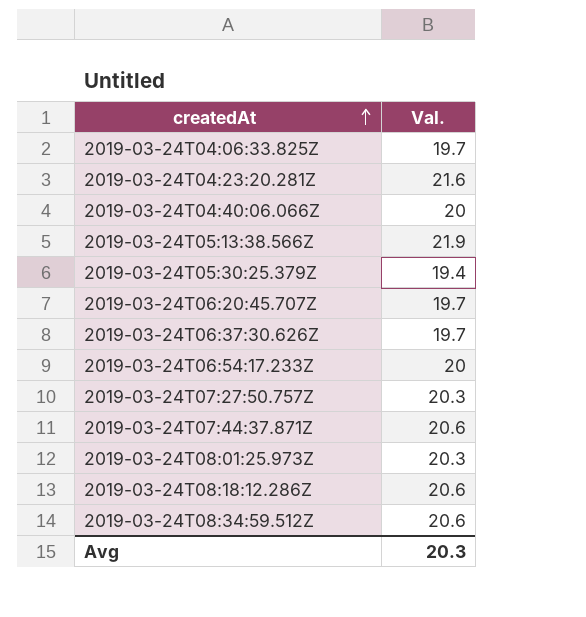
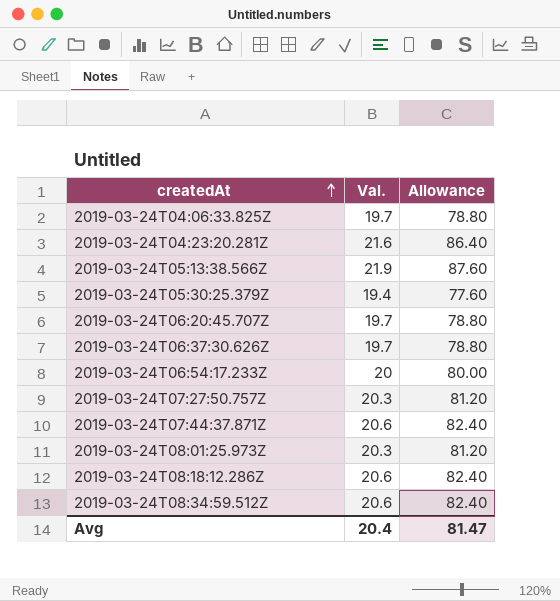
column Allowance | formula: none -> [Val.] * 4
row 2019-03-24T04:40:06.066Z: 20 -> none
Avg | Val.: 20.3 -> 20.4

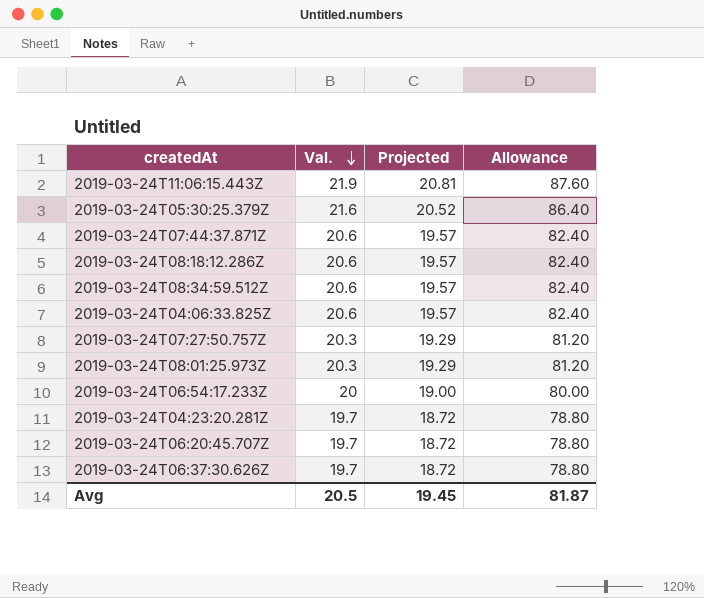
row order: createdAt ascending -> Val. descending
column Projected | formula: none -> [Val.] * 0.95
row 2019-03-24T05:13:38.566Z: 21.9 | 87.60 -> none
row 2019-03-24T11:06:15.443Z: none -> 21.9 | 20.81 | 87.60
2019-03-24T05:30:25.379Z | Val.: 19.4 -> 21.6
2019-03-24T05:30:25.379Z | Allowance: 77.60 -> 86.40
2019-03-24T04:06:33.825Z | Val.: 19.7 -> 20.6
2019-03-24T04:06:33.825Z | Allowance: 78.80 -> 82.40
2019-03-24T04:23:20.281Z | Val.: 21.6 -> 19.7
2019-03-24T04:23:20.281Z | Allowance: 86.40 -> 78.80
Avg | Val.: 20.4 -> 20.5
Avg | Allowance: 81.47 -> 81.87

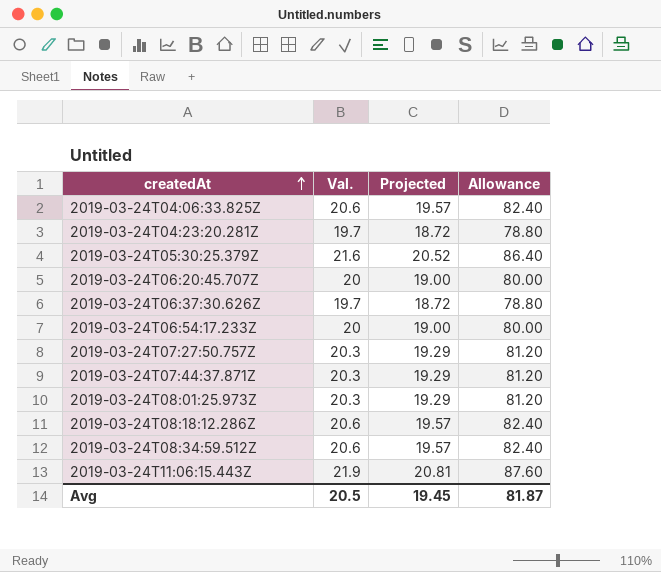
row order: Val. descending -> createdAt ascending
2019-03-24T06:20:45.707Z | Val.: 19.7 -> 20
2019-03-24T06:20:45.707Z | Projected: 18.72 -> 19.00
2019-03-24T06:20:45.707Z | Allowance: 78.80 -> 80.00
2019-03-24T07:44:37.871Z | Val.: 20.6 -> 20.3
2019-03-24T07:44:37.871Z | Projected: 19.57 -> 19.29
2019-03-24T07:44:37.871Z | Allowance: 82.40 -> 81.20

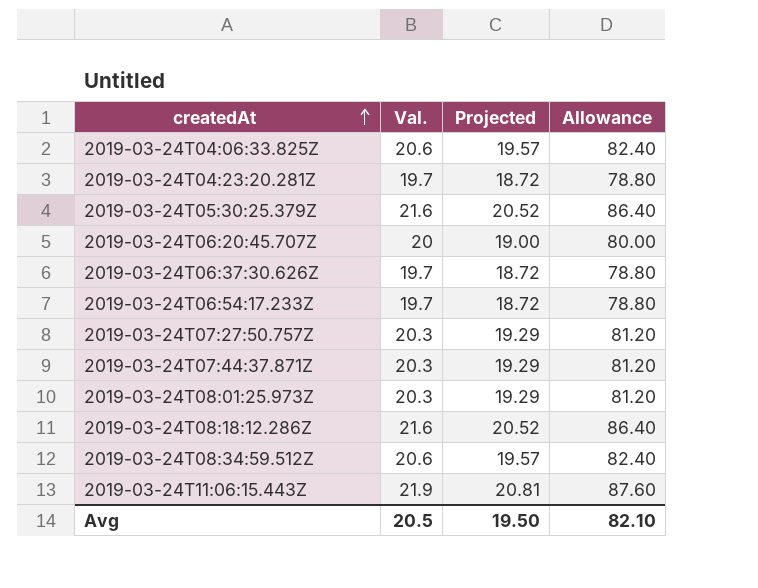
2019-03-24T06:54:17.233Z | Val.: 20 -> 19.7
2019-03-24T06:54:17.233Z | Projected: 19.00 -> 18.72
2019-03-24T06:54:17.233Z | Allowance: 80.00 -> 78.80
2019-03-24T08:18:12.286Z | Val.: 20.6 -> 21.6
2019-03-24T08:18:12.286Z | Projected: 19.57 -> 20.52
2019-03-24T08:18:12.286Z | Allowance: 82.40 -> 86.40
Avg | Projected: 19.45 -> 19.50
Avg | Allowance: 81.87 -> 82.10

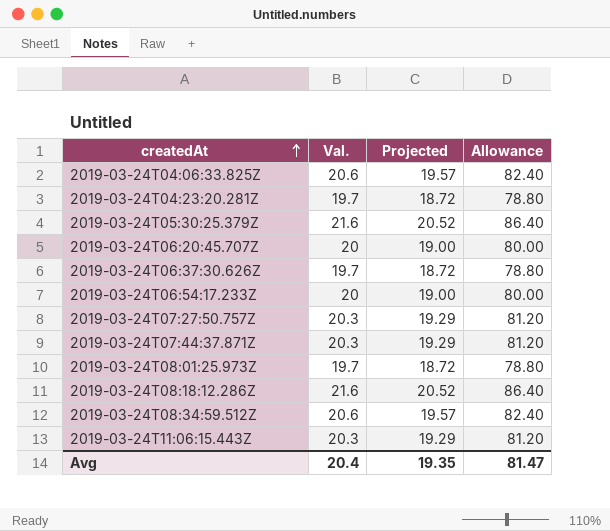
2019-03-24T06:54:17.233Z | Val.: 19.7 -> 20
2019-03-24T06:54:17.233Z | Projected: 18.72 -> 19.00
2019-03-24T06:54:17.233Z | Allowance: 78.80 -> 80.00
2019-03-24T08:01:25.973Z | Val.: 20.3 -> 19.7
2019-03-24T08:01:25.973Z | Projected: 19.29 -> 18.72
2019-03-24T08:01:25.973Z | Allowance: 81.20 -> 78.80
2019-03-24T11:06:15.443Z | Val.: 21.9 -> 20.3
2019-03-24T11:06:15.443Z | Projected: 20.81 -> 19.29
2019-03-24T11:06:15.443Z | Allowance: 87.60 -> 81.20
Avg | Val.: 20.5 -> 20.4
Avg | Projected: 19.50 -> 19.35
Avg | Allowance: 82.10 -> 81.47

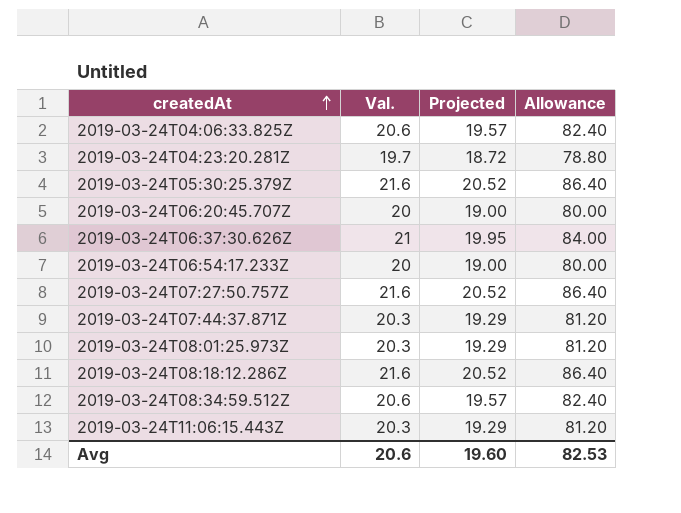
2019-03-24T06:37:30.626Z | Val.: 19.7 -> 21
2019-03-24T06:37:30.626Z | Projected: 18.72 -> 19.95
2019-03-24T06:37:30.626Z | Allowance: 78.80 -> 84.00
2019-03-24T07:27:50.757Z | Val.: 20.3 -> 21.6
2019-03-24T07:27:50.757Z | Projected: 19.29 -> 20.52
2019-03-24T07:27:50.757Z | Allowance: 81.20 -> 86.40
2019-03-24T08:01:25.973Z | Val.: 19.7 -> 20.3
2019-03-24T08:01:25.973Z | Projected: 18.72 -> 19.29
2019-03-24T08:01:25.973Z | Allowance: 78.80 -> 81.20
Avg | Val.: 20.4 -> 20.6
Avg | Projected: 19.35 -> 19.60
Avg | Allowance: 81.47 -> 82.53

